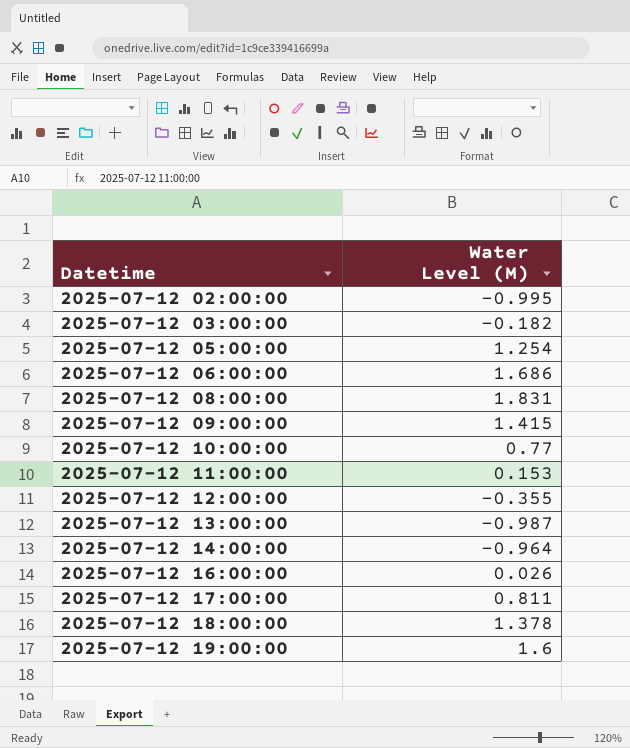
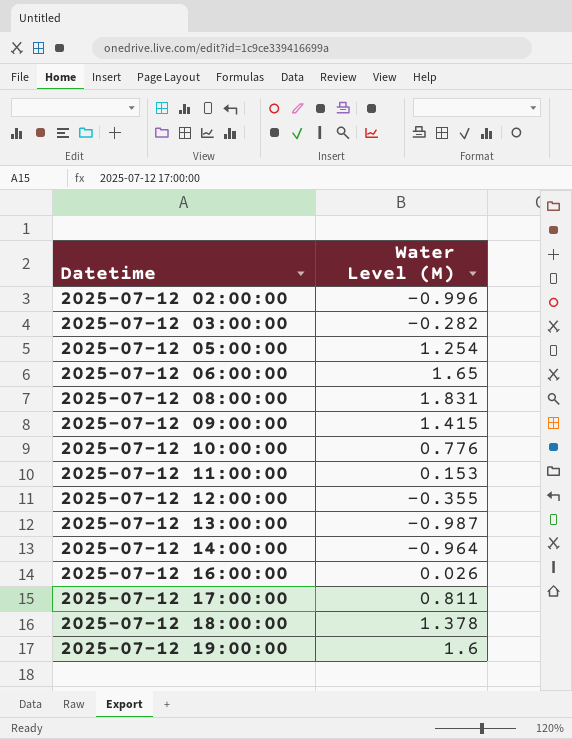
2025-07-12 02:00:00 | Water Level (M): -0.995 -> -0.996
2025-07-12 03:00:00 | Water Level (M): -0.182 -> -0.282
2025-07-12 06:00:00 | Water Level (M): 1.686 -> 1.65
2025-07-12 10:00:00 | Water Level (M): 0.77 -> 0.776

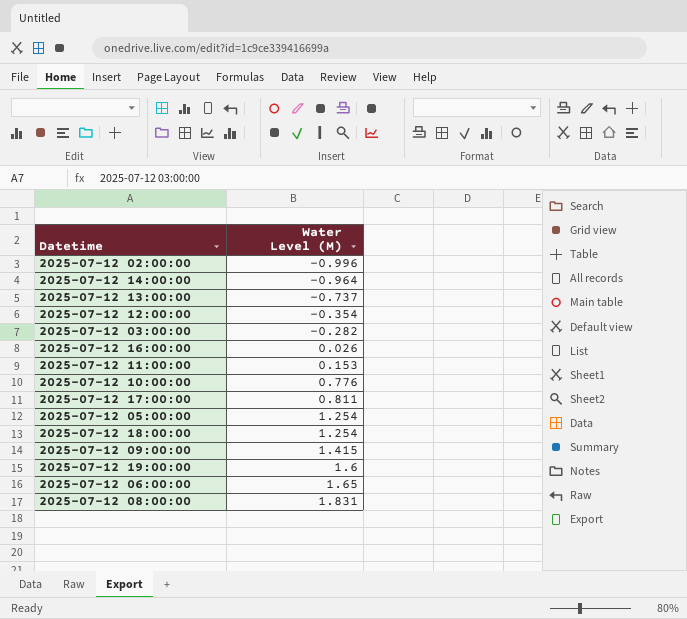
row order: Datetime ascending -> Water Level (M) ascending
2025-07-12 13:00:00 | Water Level (M): -0.987 -> -0.737
2025-07-12 12:00:00 | Water Level (M): -0.355 -> -0.354
2025-07-12 18:00:00 | Water Level (M): 1.378 -> 1.254

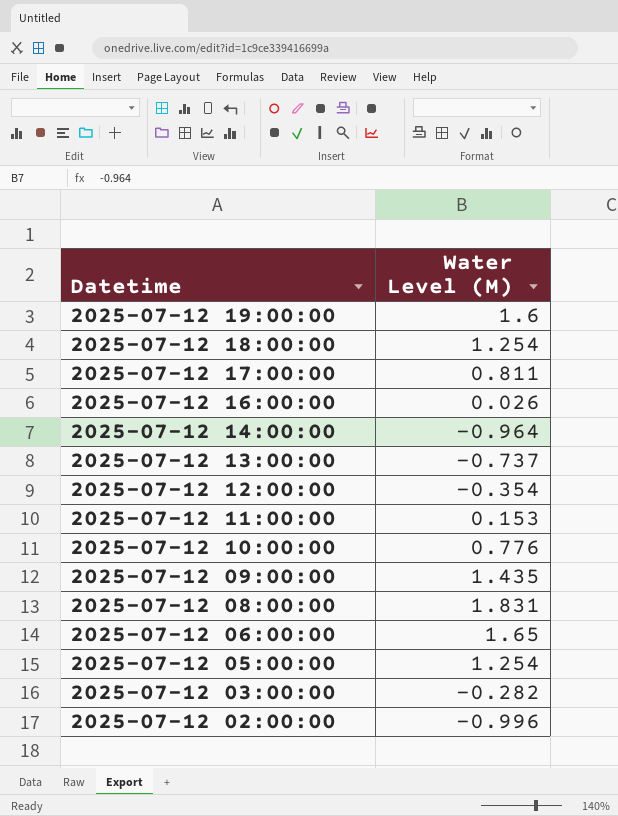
row order: Water Level (M) ascending -> Datetime descending
2025-07-12 09:00:00 | Water Level (M): 1.415 -> 1.435

